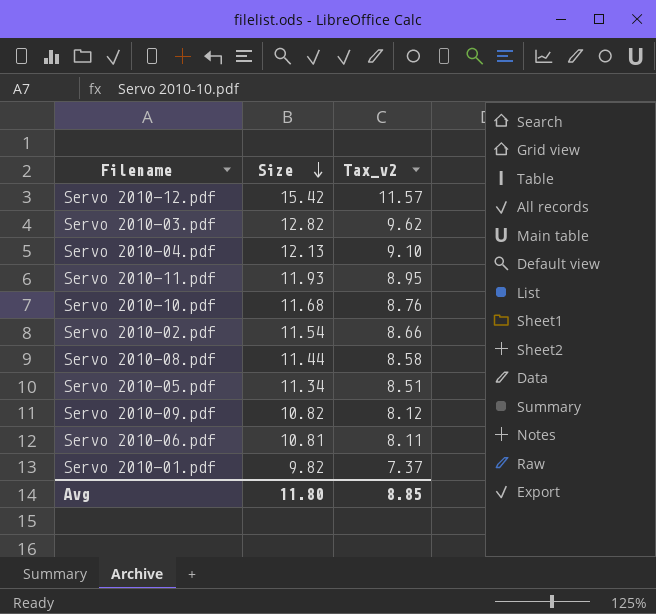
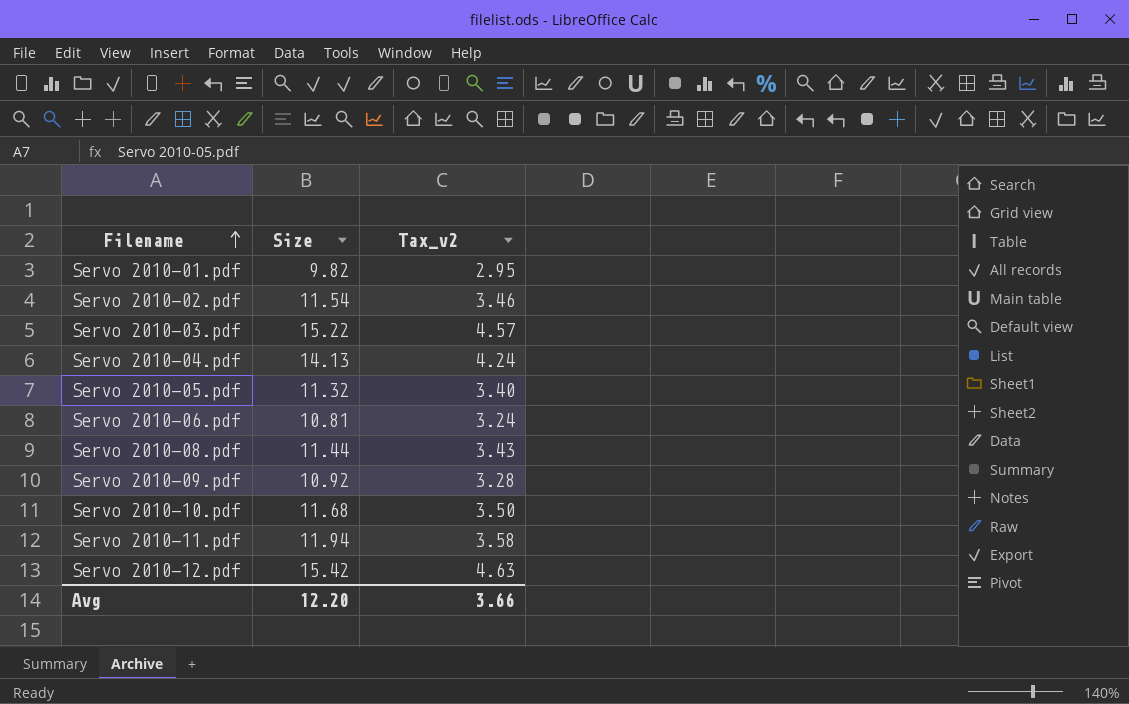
row order: Size descending -> Filename ascending
column Tax_v2 | formula: [Size] * 0.75 -> [Size] * 0.3
Servo 2010-03.pdf | Size: 12.82 -> 15.22
Servo 2010-04.pdf | Size: 12.13 -> 14.13
Servo 2010-05.pdf | Size: 11.34 -> 11.32
Servo 2010-09.pdf | Size: 10.82 -> 10.92
Servo 2010-11.pdf | Size: 11.93 -> 11.94
Avg | Size: 11.80 -> 12.20
Avg | Tax_v2: 8.85 -> 3.66

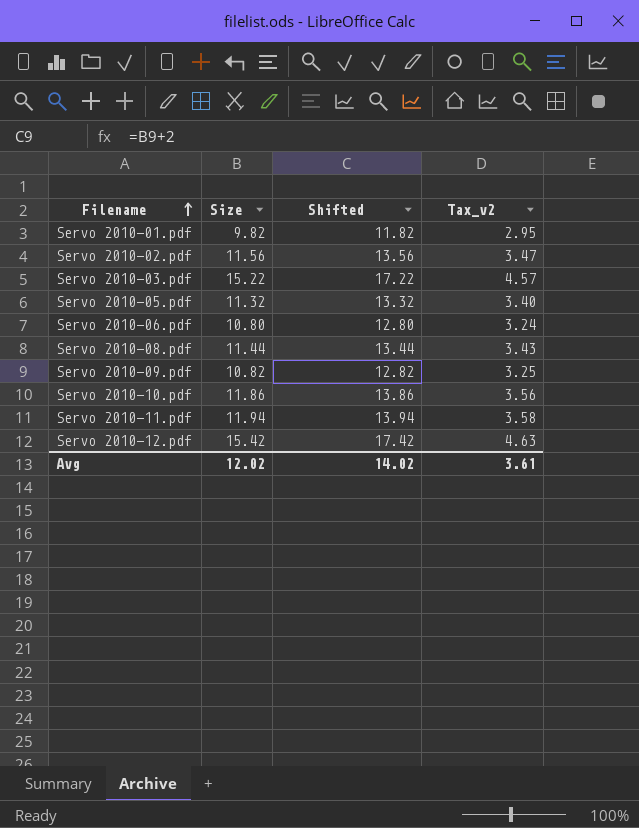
column Shifted | formula: none -> [Size] + 2
row Servo 2010-04.pdf: 14.13 | 4.24 -> none
Servo 2010-02.pdf | Size: 11.54 -> 11.56
Servo 2010-02.pdf | Tax_v2: 3.46 -> 3.47
Servo 2010-06.pdf | Size: 10.81 -> 10.80
Servo 2010-09.pdf | Size: 10.92 -> 10.82
Servo 2010-09.pdf | Tax_v2: 3.28 -> 3.25
Servo 2010-10.pdf | Size: 11.68 -> 11.86
Servo 2010-10.pdf | Tax_v2: 3.50 -> 3.56
Avg | Size: 12.20 -> 12.02
Avg | Tax_v2: 3.66 -> 3.61

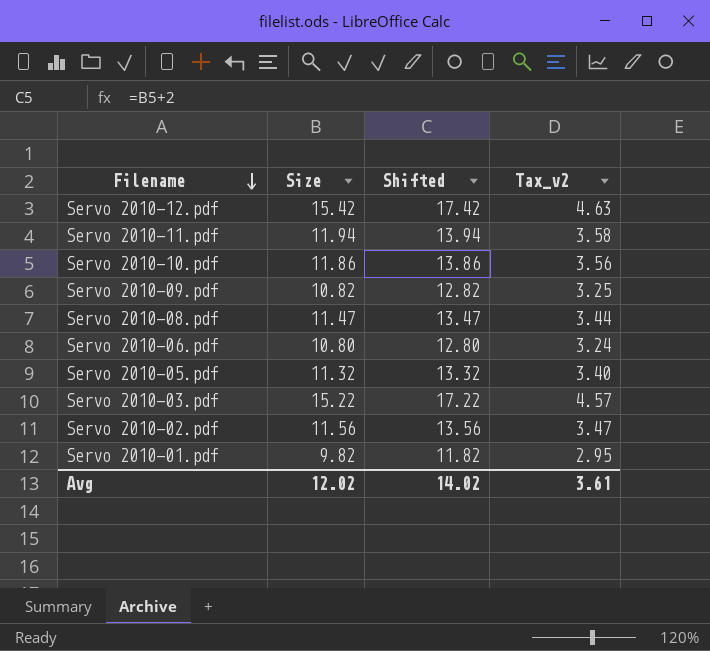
row order: Filename ascending -> Filename descending
Servo 2010-08.pdf | Size: 11.44 -> 11.47
Servo 2010-08.pdf | Shifted: 13.44 -> 13.47
Servo 2010-08.pdf | Tax_v2: 3.43 -> 3.44

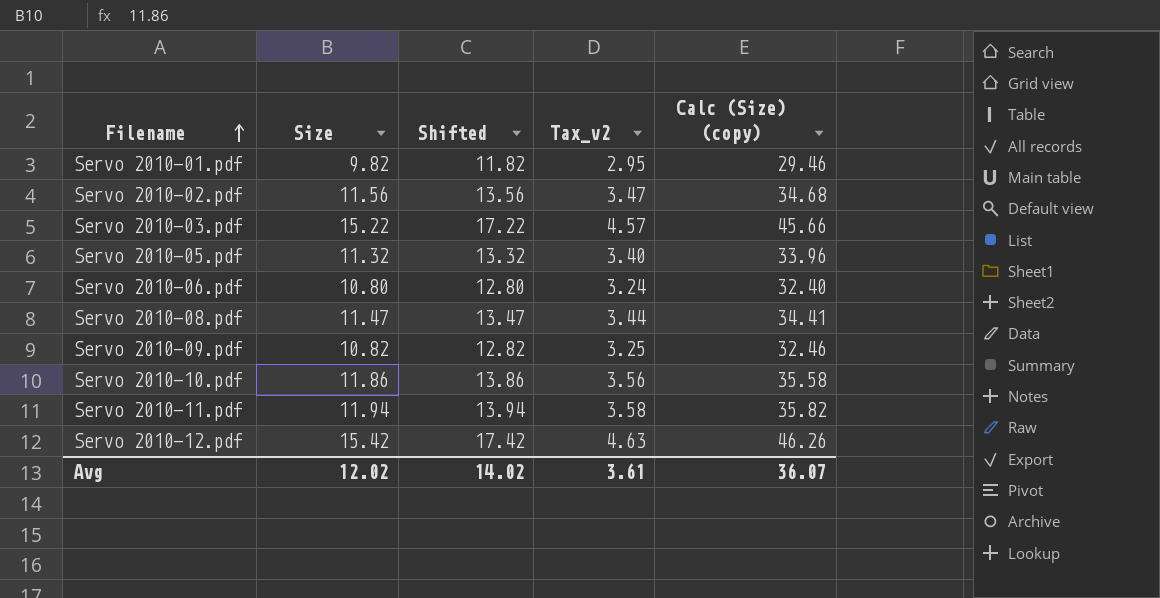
row order: Filename descending -> Filename ascending
column Calc (Size) (copy) | formula: none -> [Size] * 3

